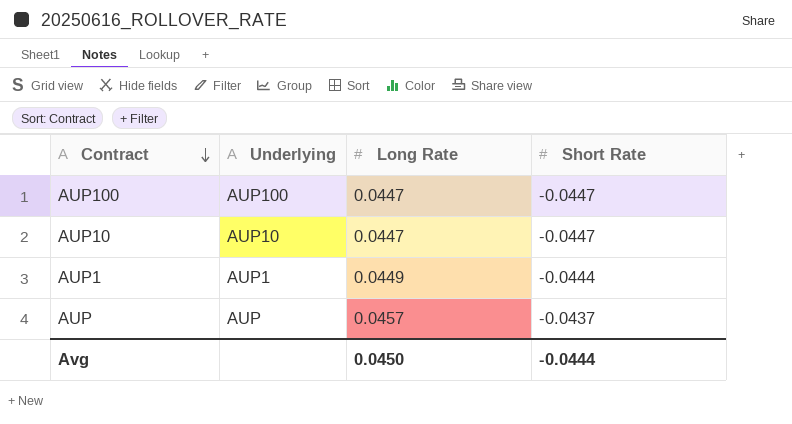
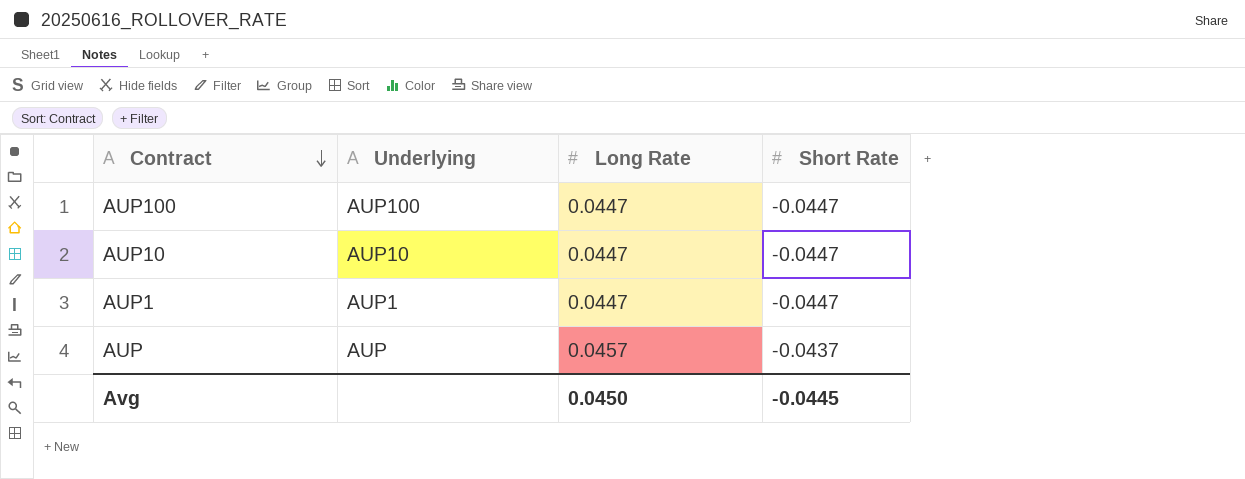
AUP1 | Long Rate: 0.0449 -> 0.0447
AUP1 | Short Rate: -0.0444 -> -0.0447
Avg | Short Rate: -0.0444 -> -0.0445

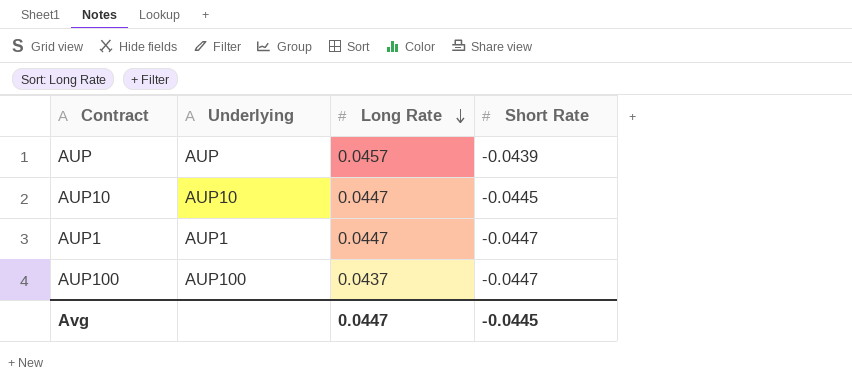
row order: Contract descending -> Long Rate descending
AUP | Short Rate: -0.0437 -> -0.0439
AUP10 | Short Rate: -0.0447 -> -0.0445
AUP100 | Long Rate: 0.0447 -> 0.0437
Avg | Long Rate: 0.0450 -> 0.0447

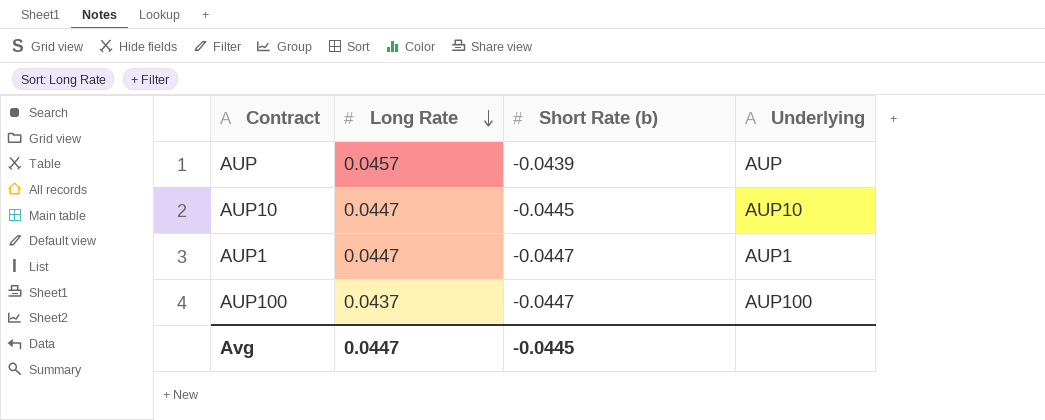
column name: Short Rate -> Short Rate (b)
column Underlying | position: 2 -> 4

